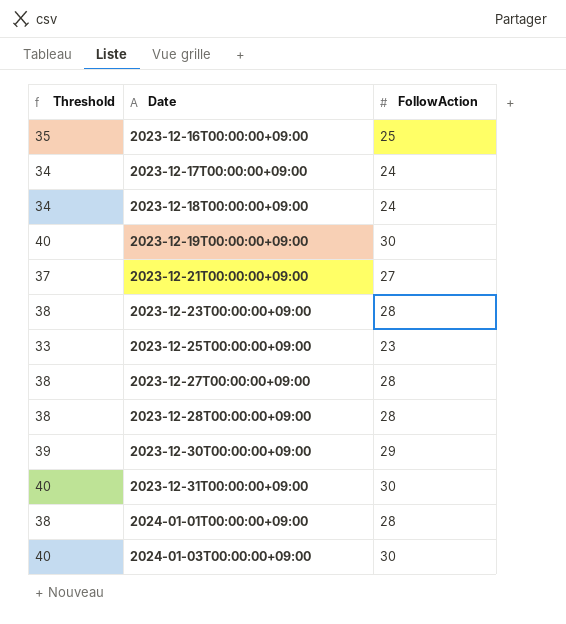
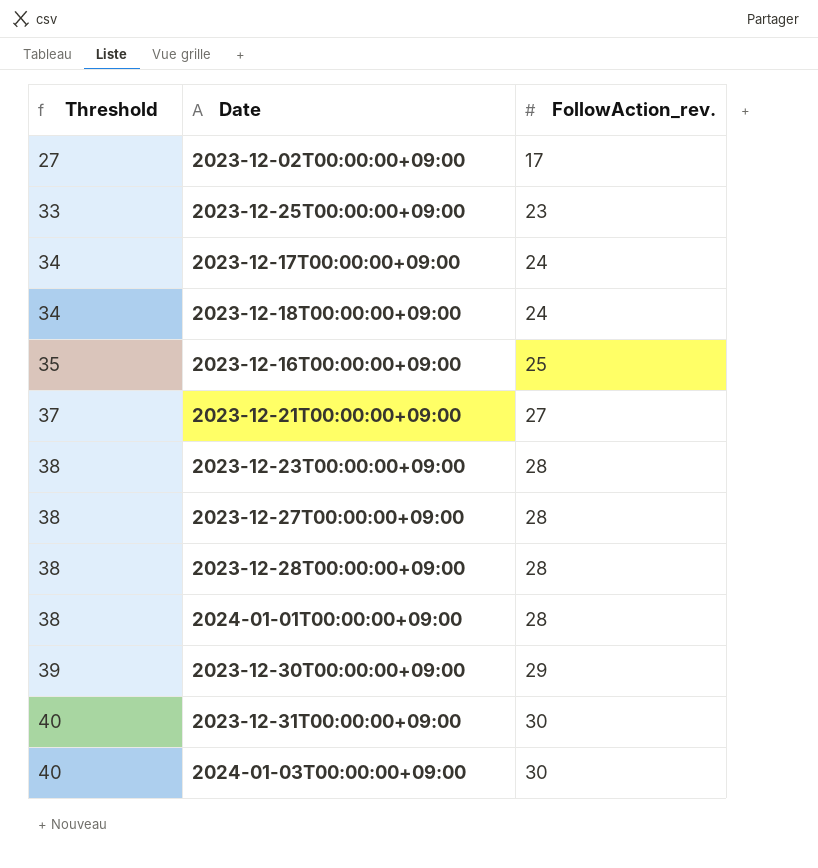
row order: Date ascending -> Threshold ascending
column name: FollowAction -> FollowAction_rev.
row 2023-12-19T00:00:00+09:00: 40 | 30 -> none
row 2023-12-02T00:00:00+09:00: none -> 27 | 17

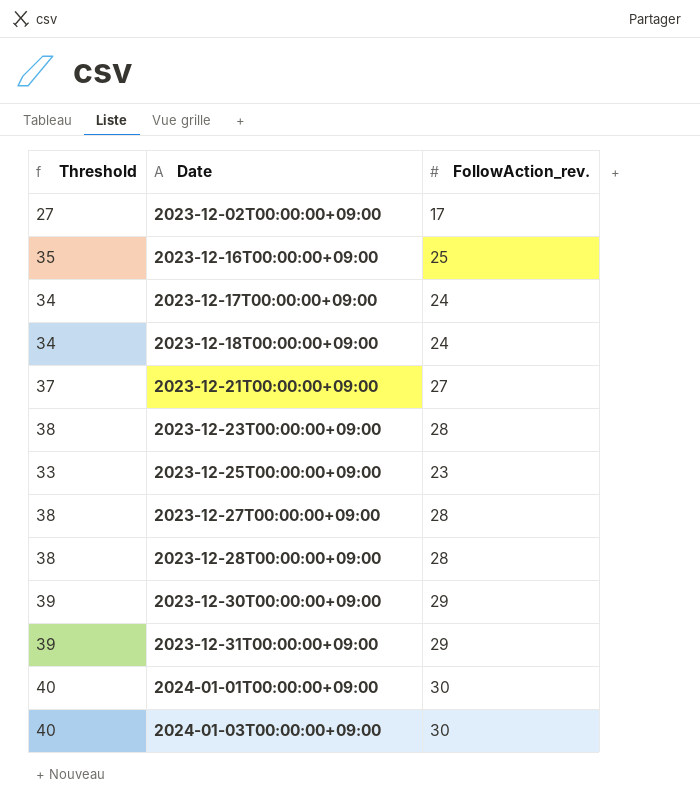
row order: Threshold ascending -> Date ascending
2023-12-31T00:00:00+09:00 | Threshold: 40 -> 39
2023-12-31T00:00:00+09:00 | FollowAction_rev.: 30 -> 29
2024-01-01T00:00:00+09:00 | Threshold: 38 -> 40
2024-01-01T00:00:00+09:00 | FollowAction_rev.: 28 -> 30

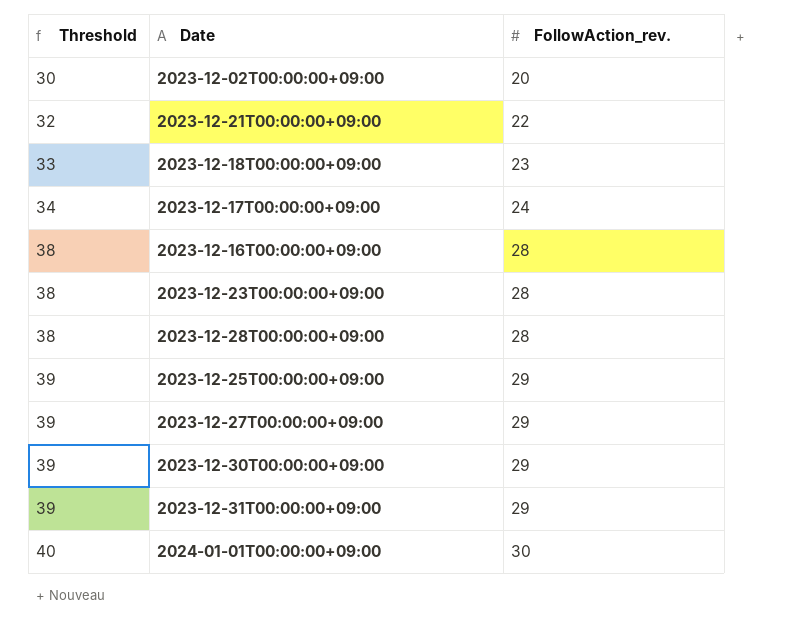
row order: Date ascending -> Threshold ascending
row 2024-01-03T00:00:00+09:00: 40 | 30 -> none
2023-12-02T00:00:00+09:00 | Threshold: 27 -> 30
2023-12-02T00:00:00+09:00 | FollowAction_rev.: 17 -> 20
2023-12-21T00:00:00+09:00 | Threshold: 37 -> 32
2023-12-21T00:00:00+09:00 | FollowAction_rev.: 27 -> 22
2023-12-18T00:00:00+09:00 | Threshold: 34 -> 33
2023-12-18T00:00:00+09:00 | FollowAction_rev.: 24 -> 23
2023-12-16T00:00:00+09:00 | Threshold: 35 -> 38
2023-12-16T00:00:00+09:00 | FollowAction_rev.: 25 -> 28
2023-12-25T00:00:00+09:00 | Threshold: 33 -> 39
2023-12-25T00:00:00+09:00 | FollowAction_rev.: 23 -> 29
2023-12-27T00:00:00+09:00 | Threshold: 38 -> 39
2023-12-27T00:00:00+09:00 | FollowAction_rev.: 28 -> 29

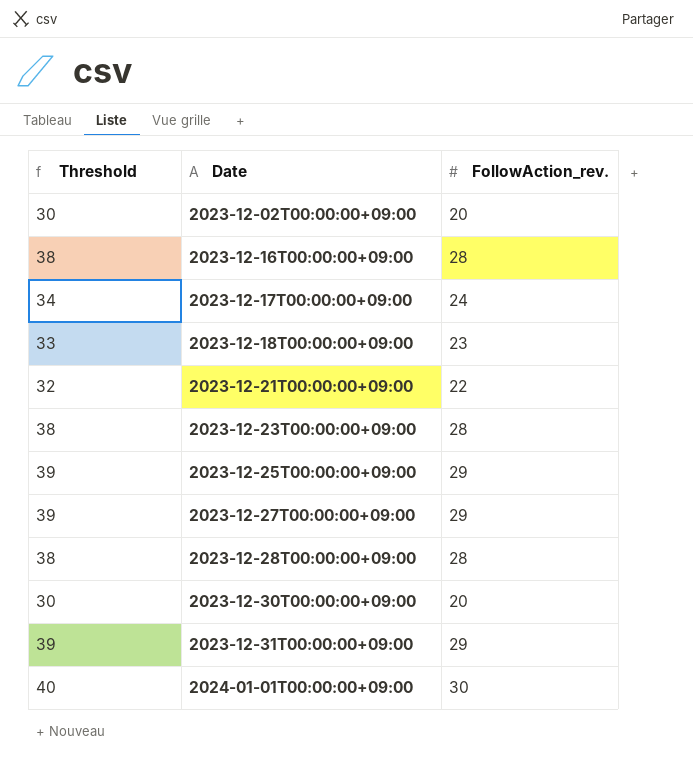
row order: Threshold ascending -> Date ascending
2023-12-30T00:00:00+09:00 | Threshold: 39 -> 30
2023-12-30T00:00:00+09:00 | FollowAction_rev.: 29 -> 20

